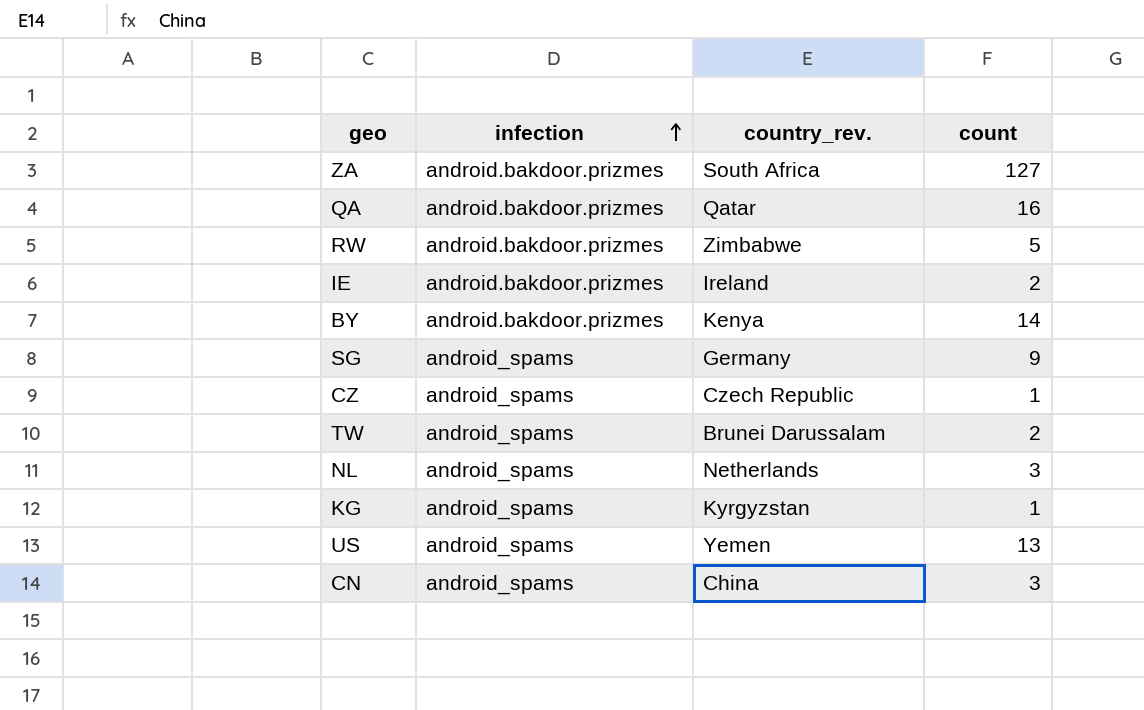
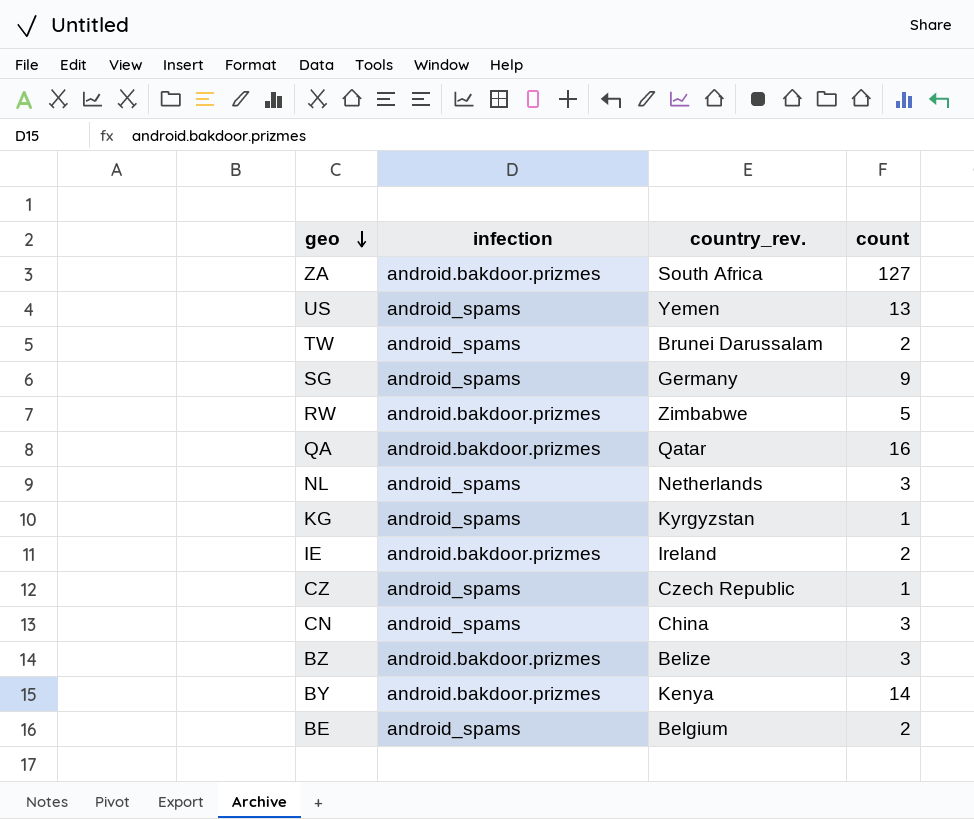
row order: infection ascending -> geo descending
row BZ: none -> android.bakdoor.prizmes | Belize | 3
row BE: none -> android_spams | Belgium | 2

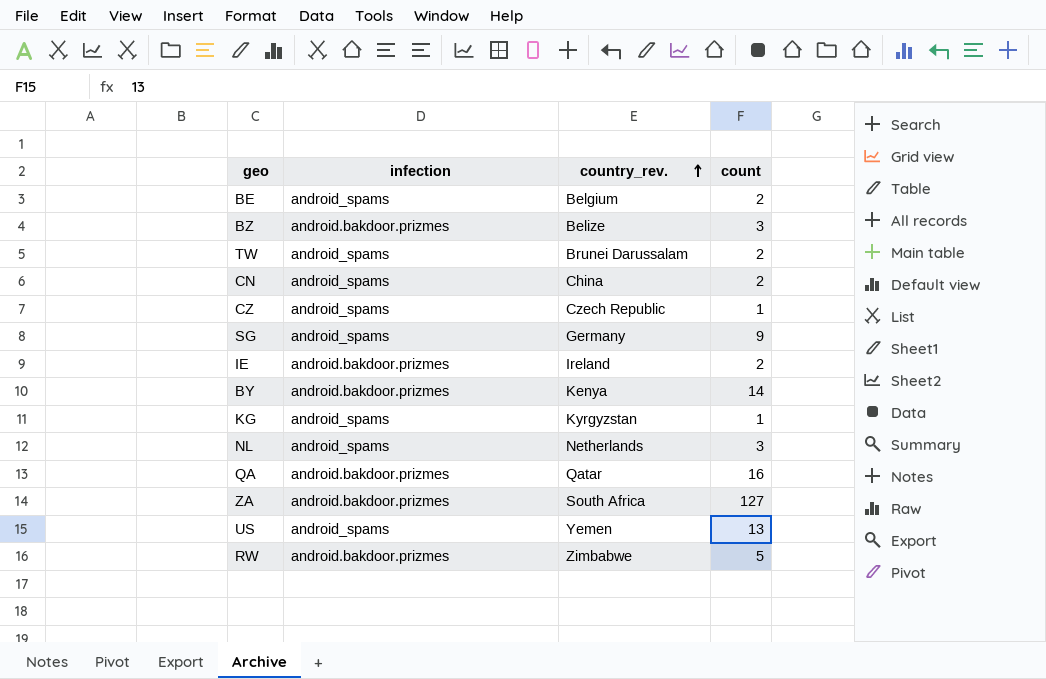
row order: geo descending -> country_rev. ascending
CN | count: 3 -> 2

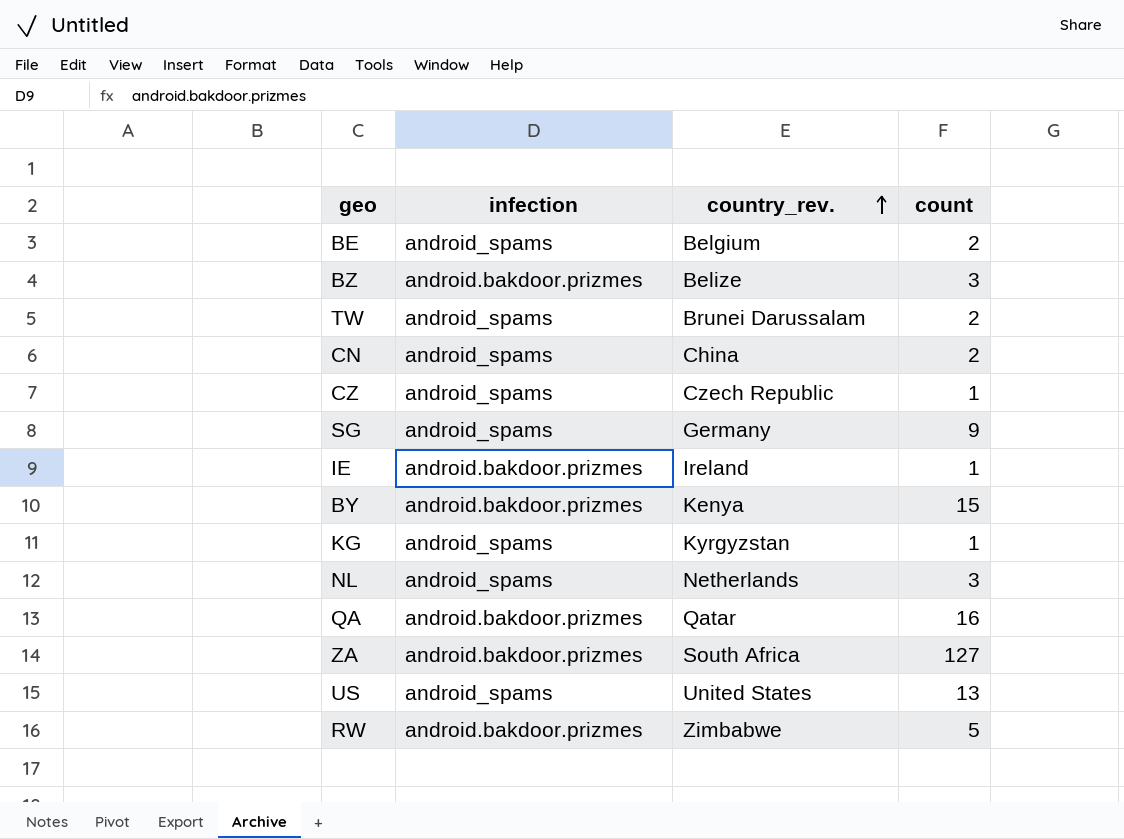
IE | count: 2 -> 1
BY | count: 14 -> 15
US | country_rev.: Yemen -> United States

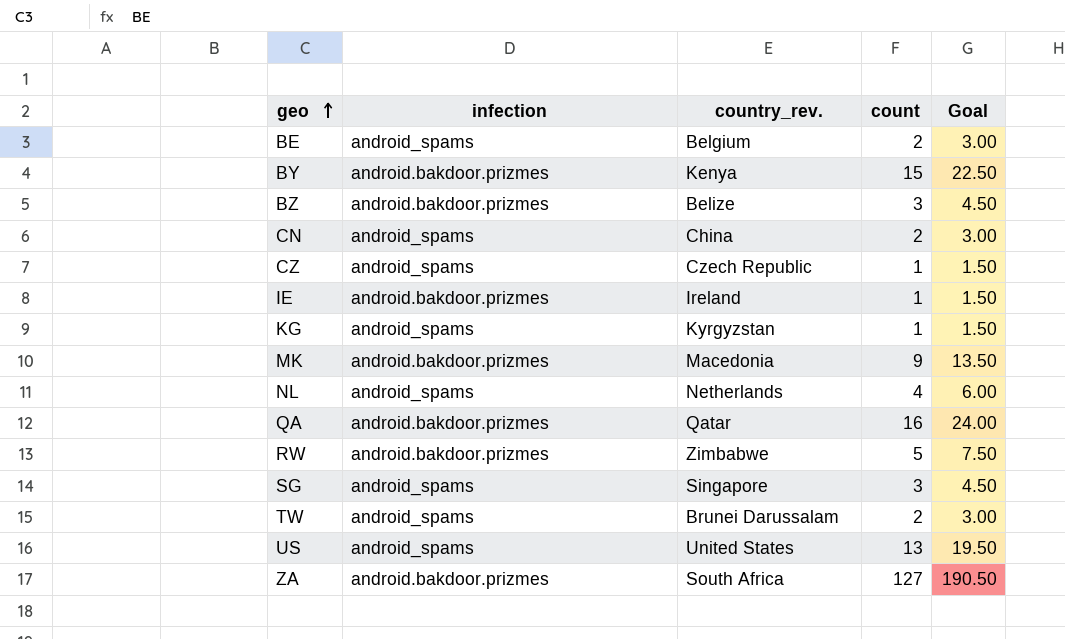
row order: country_rev. ascending -> geo ascending
column Goal | formula: none -> [count] * 1.5
row MK: none -> android.bakdoor.prizmes | Macedonia | 9 | 13.50
NL | count: 3 -> 4
SG | country_rev.: Germany -> Singapore
SG | count: 9 -> 3

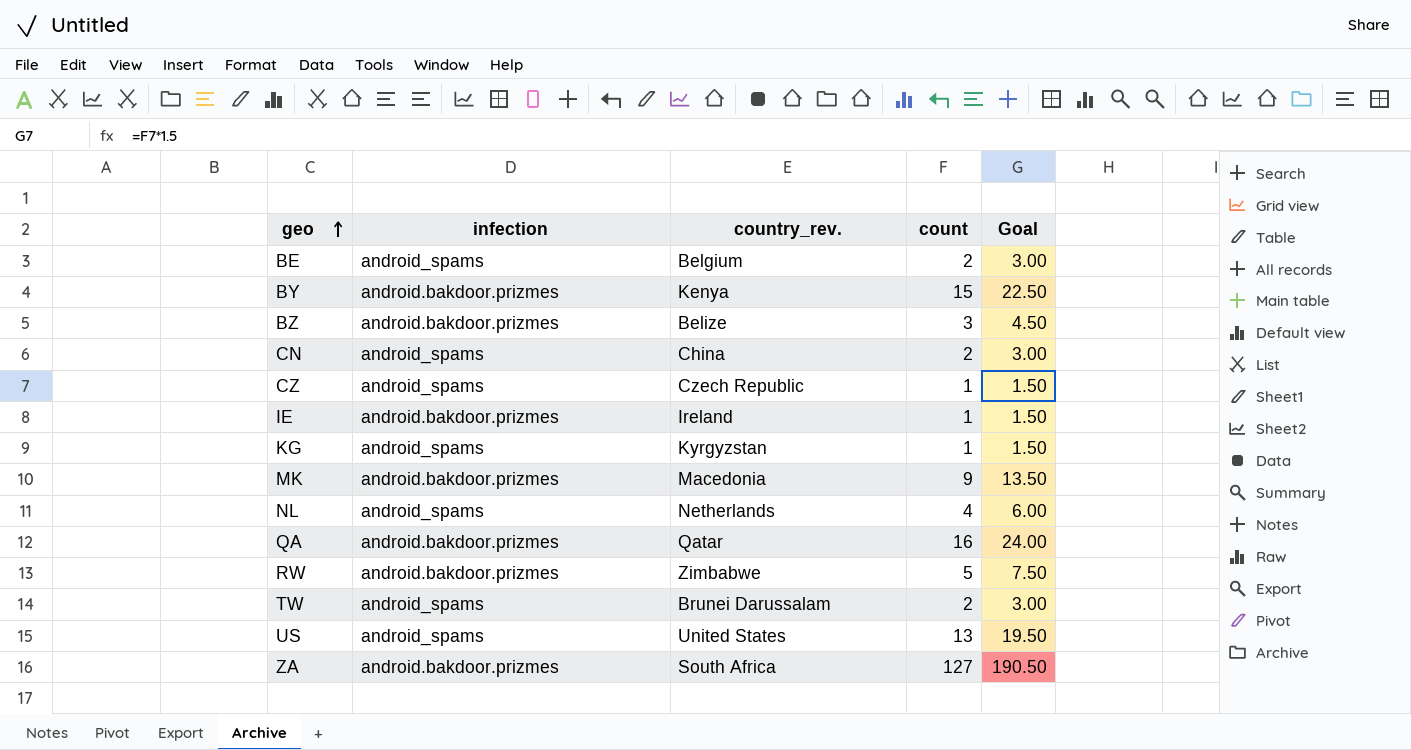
row SG: android_spams | Singapore | 3 | 4.50 -> none

